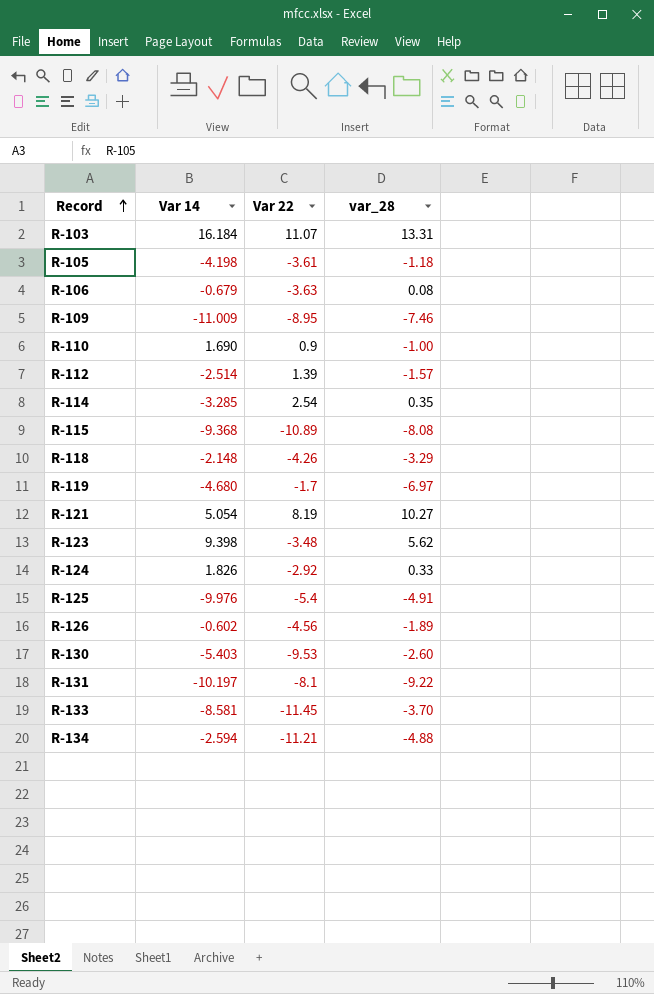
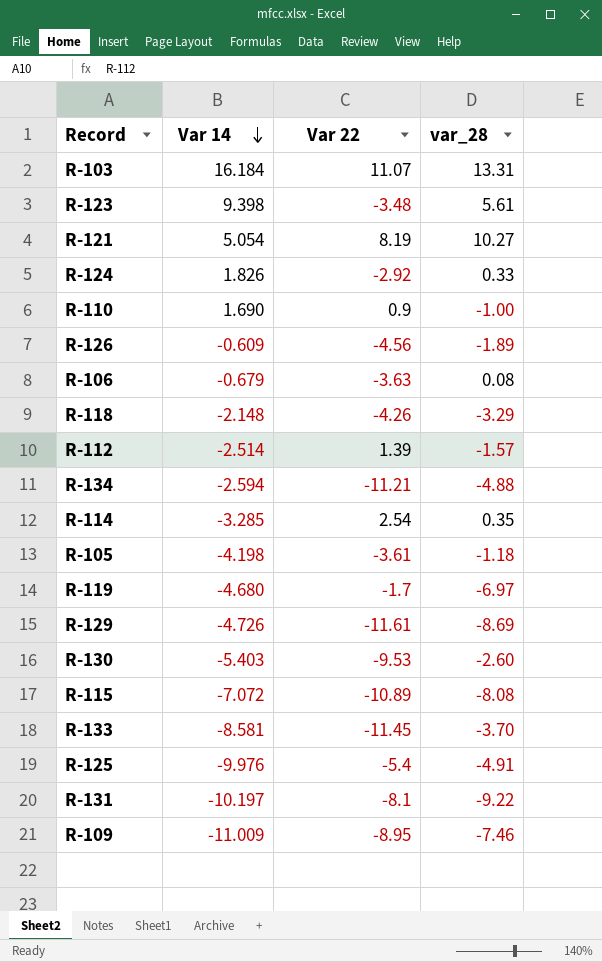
row order: Record ascending -> Var 14 descending
R-123 | var_28: 5.62 -> 5.61
R-126 | Var 14: -0.602 -> -0.609
row R-129: none -> -4.726 | -11.61 | -8.69
R-115 | Var 14: -9.368 -> -7.072

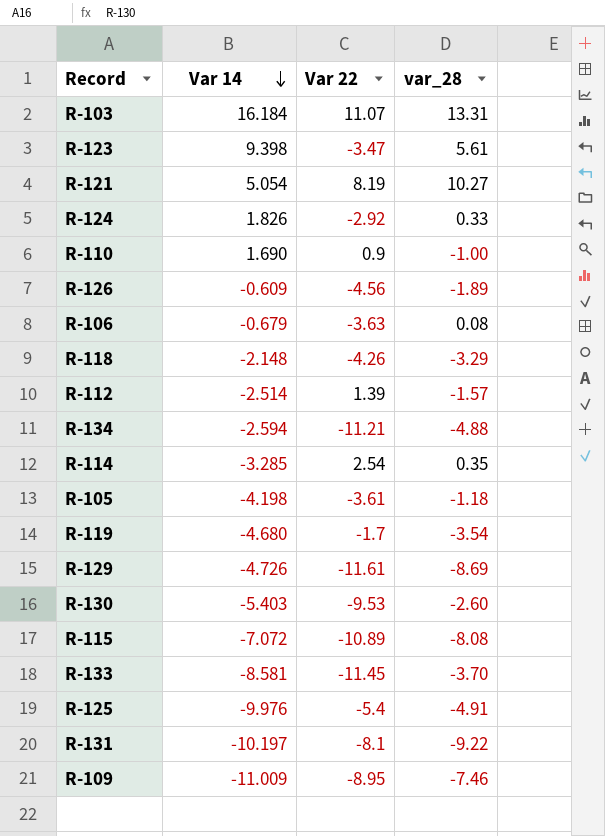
R-123 | Var 22: -3.48 -> -3.47
R-119 | var_28: -6.97 -> -3.54

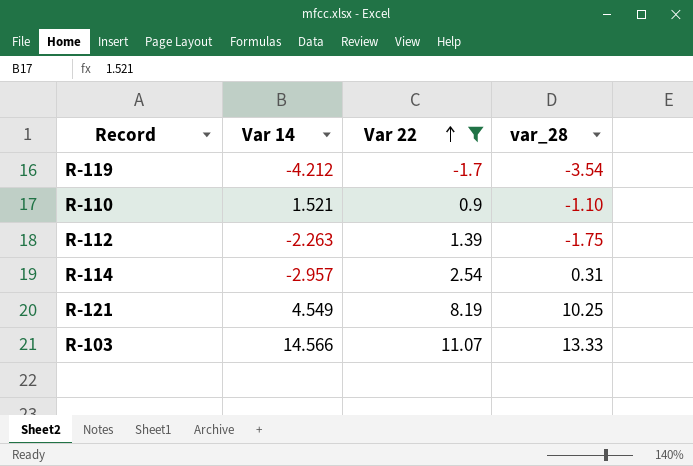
filter: none -> Var 22 >= -1.7
row order: Var 14 descending -> Var 22 ascending
R-119 | Var 14: -4.680 -> -4.212
R-110 | Var 14: 1.690 -> 1.521
R-110 | var_28: -1.00 -> -1.10
R-112 | Var 14: -2.514 -> -2.263
R-112 | var_28: -1.57 -> -1.75
R-114 | Var 14: -3.285 -> -2.957
R-114 | var_28: 0.35 -> 0.31
R-121 | Var 14: 5.054 -> 4.549
R-121 | var_28: 10.27 -> 10.25
R-103 | Var 14: 16.184 -> 14.566
R-103 | var_28: 13.31 -> 13.33

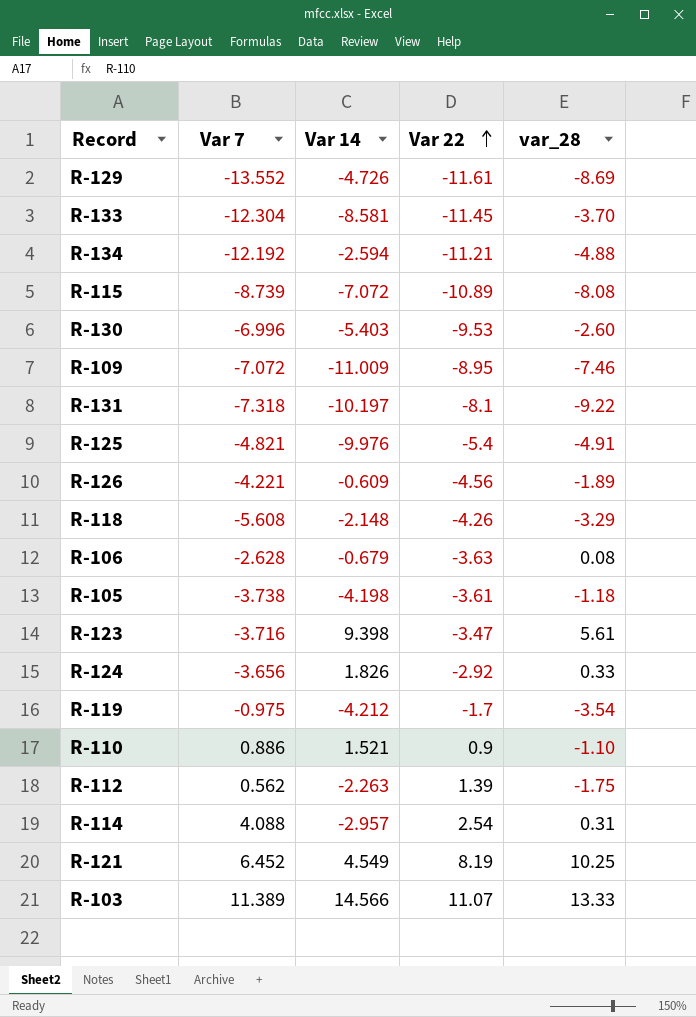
filter: Var 22 >= -1.7 -> none
column Var 7 | position: none -> 2

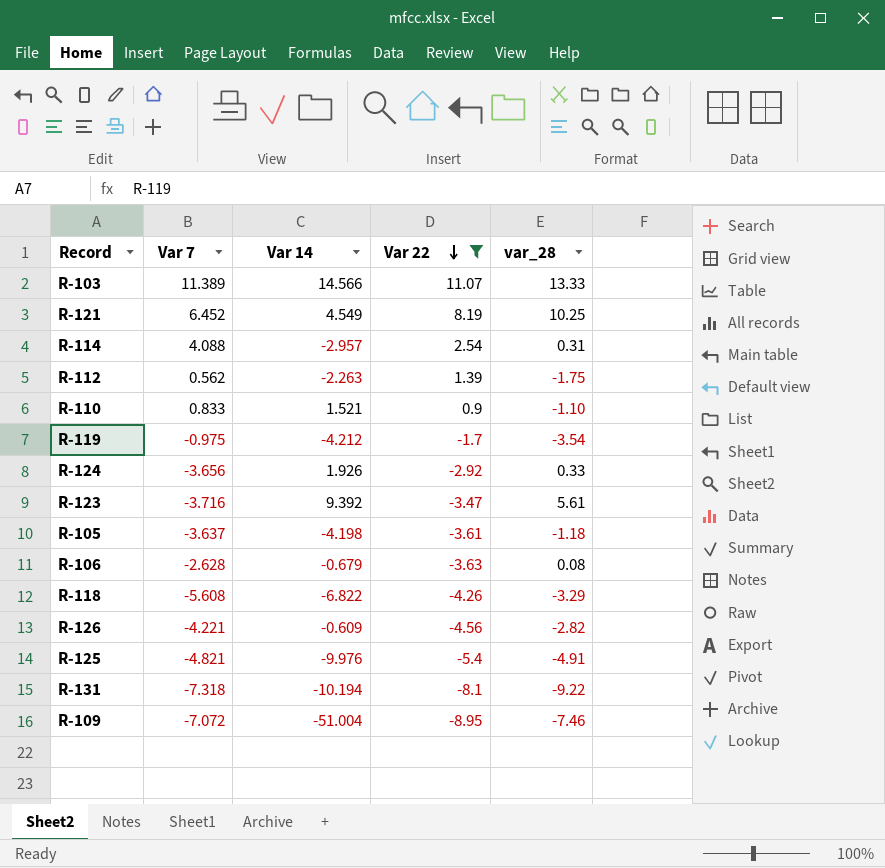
filter: none -> Var 22 >= -8.95
row order: Var 22 ascending -> Var 22 descending
R-110 | Var 7: 0.886 -> 0.833
R-124 | Var 14: 1.826 -> 1.926
R-123 | Var 14: 9.398 -> 9.392
R-105 | Var 7: -3.738 -> -3.637
R-118 | Var 14: -2.148 -> -6.822
R-126 | var_28: -1.89 -> -2.82
R-131 | Var 14: -10.197 -> -10.194
R-109 | Var 14: -11.009 -> -51.004

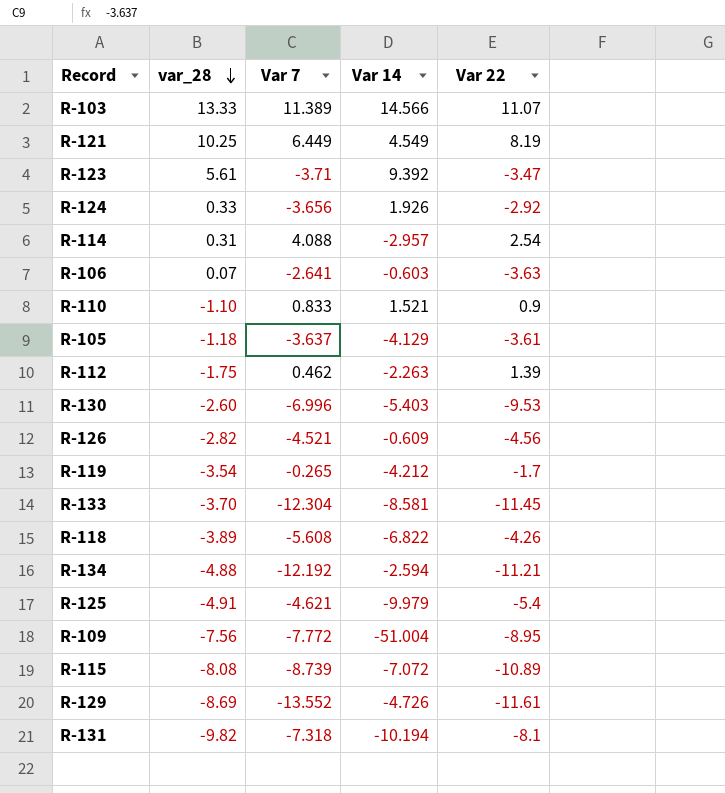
filter: Var 22 >= -8.95 -> none
row order: Var 22 descending -> var_28 descending
column var_28 | position: 5 -> 2
R-121 | Var 7: 6.452 -> 6.449
R-123 | Var 7: -3.716 -> -3.71
R-106 | var_28: 0.08 -> 0.07
R-106 | Var 7: -2.628 -> -2.641
R-106 | Var 14: -0.679 -> -0.603
R-105 | Var 14: -4.198 -> -4.129
R-112 | Var 7: 0.562 -> 0.462
R-126 | Var 7: -4.221 -> -4.521
R-119 | Var 7: -0.975 -> -0.265
R-118 | var_28: -3.29 -> -3.89
R-125 | Var 7: -4.821 -> -4.621
R-125 | Var 14: -9.976 -> -9.979
R-109 | var_28: -7.46 -> -7.56
R-109 | Var 7: -7.072 -> -7.772
R-131 | var_28: -9.22 -> -9.82

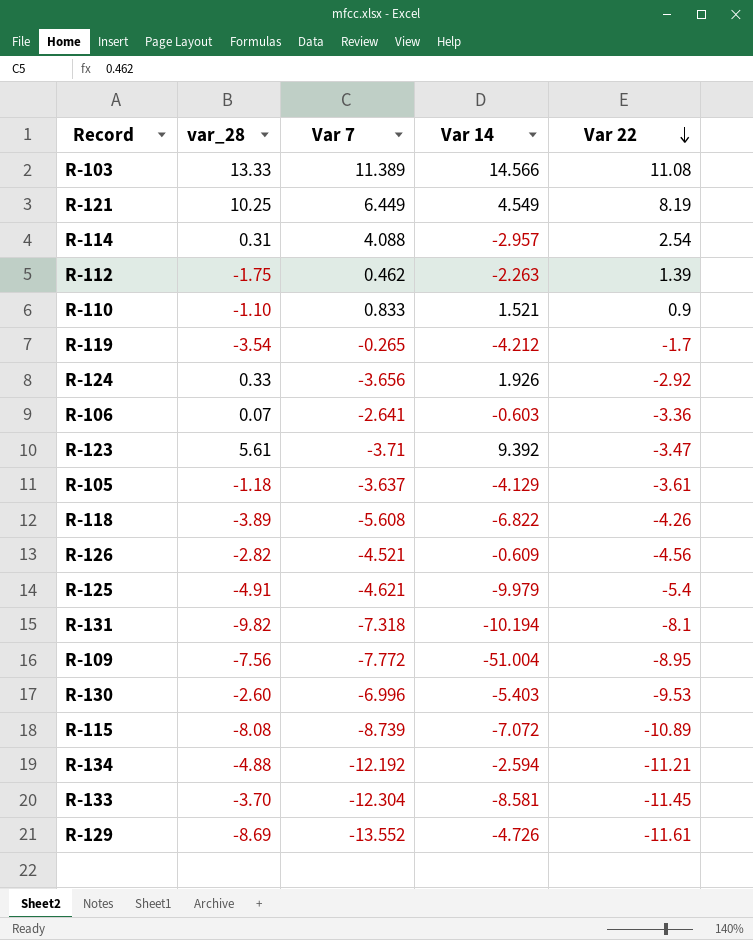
row order: var_28 descending -> Var 22 descending
R-103 | Var 22: 11.07 -> 11.08
R-106 | Var 22: -3.63 -> -3.36

